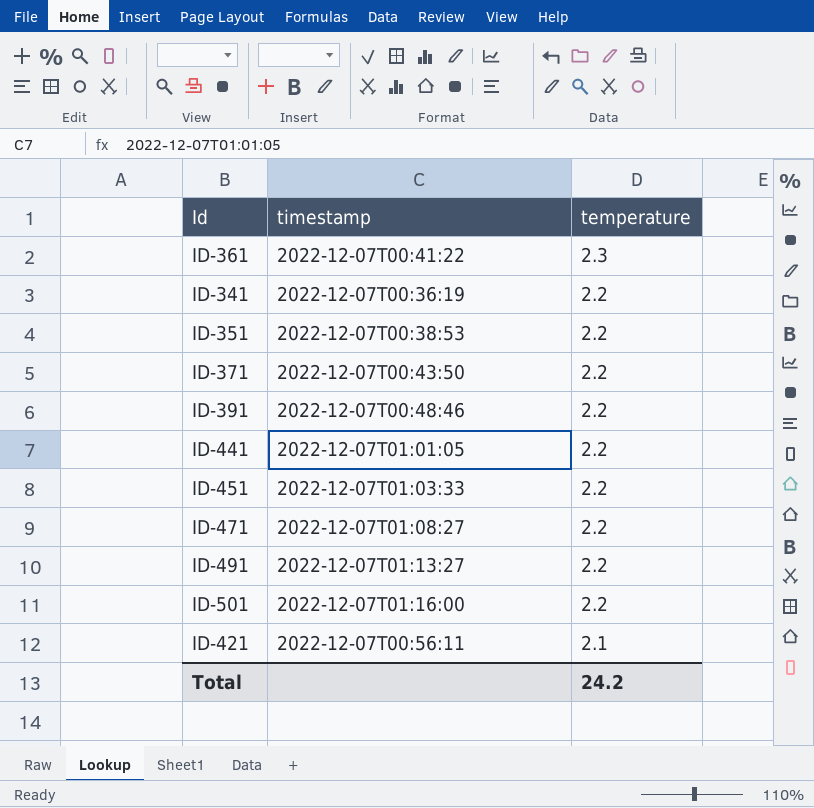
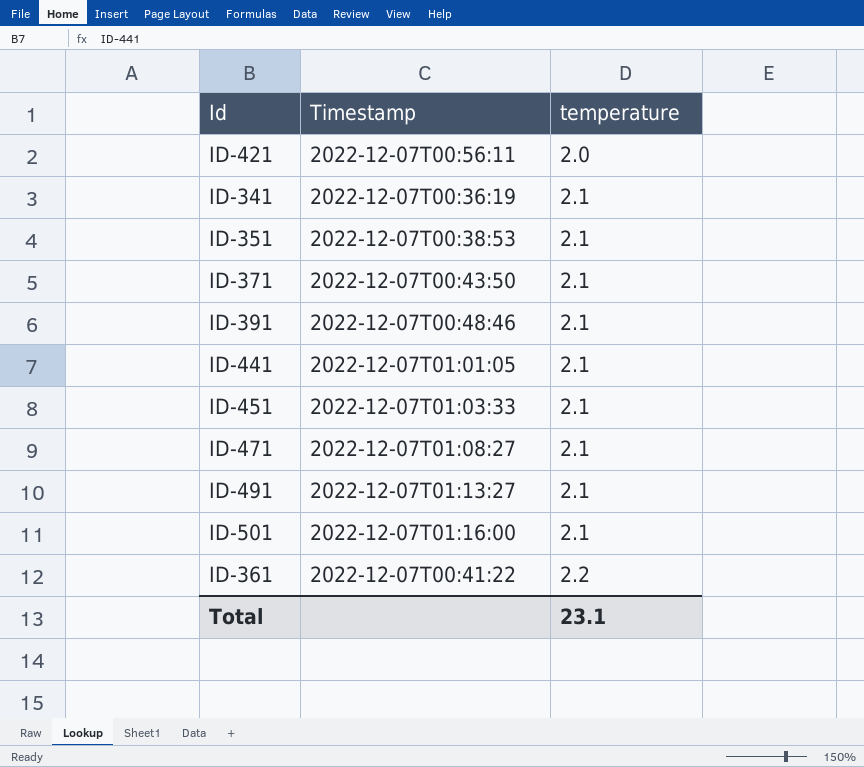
row order: temperature descending -> temperature ascending
column name: timestamp -> Timestamp
ID-421 | temperature: 2.1 -> 2.0
ID-341 | temperature: 2.2 -> 2.1
ID-351 | temperature: 2.2 -> 2.1
ID-371 | temperature: 2.2 -> 2.1
ID-391 | temperature: 2.2 -> 2.1
ID-441 | temperature: 2.2 -> 2.1
ID-451 | temperature: 2.2 -> 2.1
ID-471 | temperature: 2.2 -> 2.1
ID-491 | temperature: 2.2 -> 2.1
ID-501 | temperature: 2.2 -> 2.1
ID-361 | temperature: 2.3 -> 2.2
Total | temperature: 24.2 -> 23.1

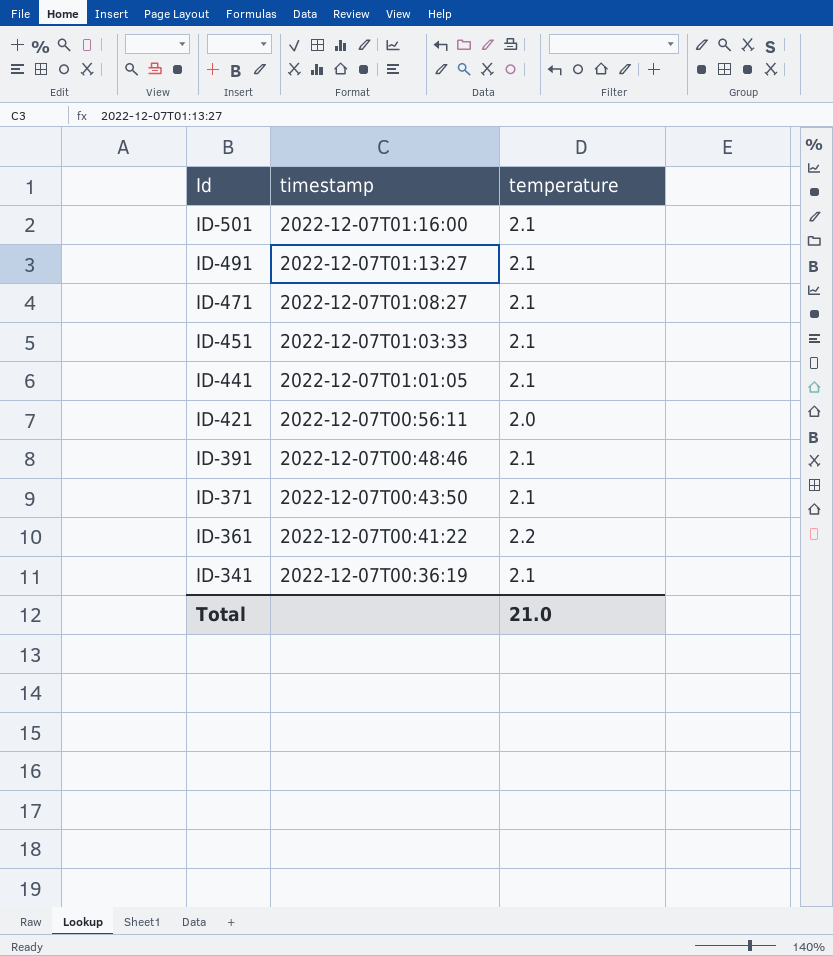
row order: temperature ascending -> Id descending
column name: Timestamp -> timestamp
row ID-351: 2022-12-07T00:38:53 | 2.1 -> none
Total | temperature: 23.1 -> 21.0

